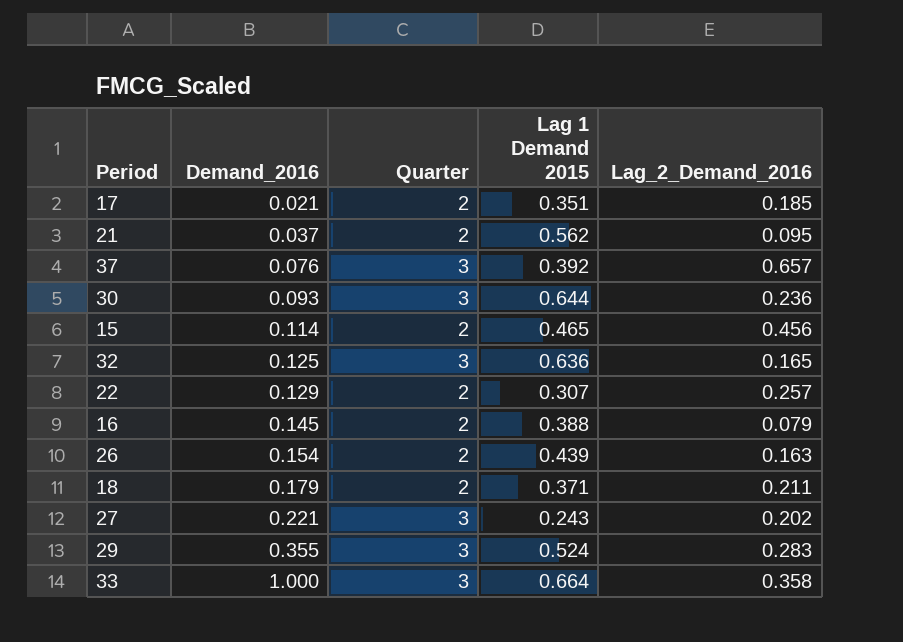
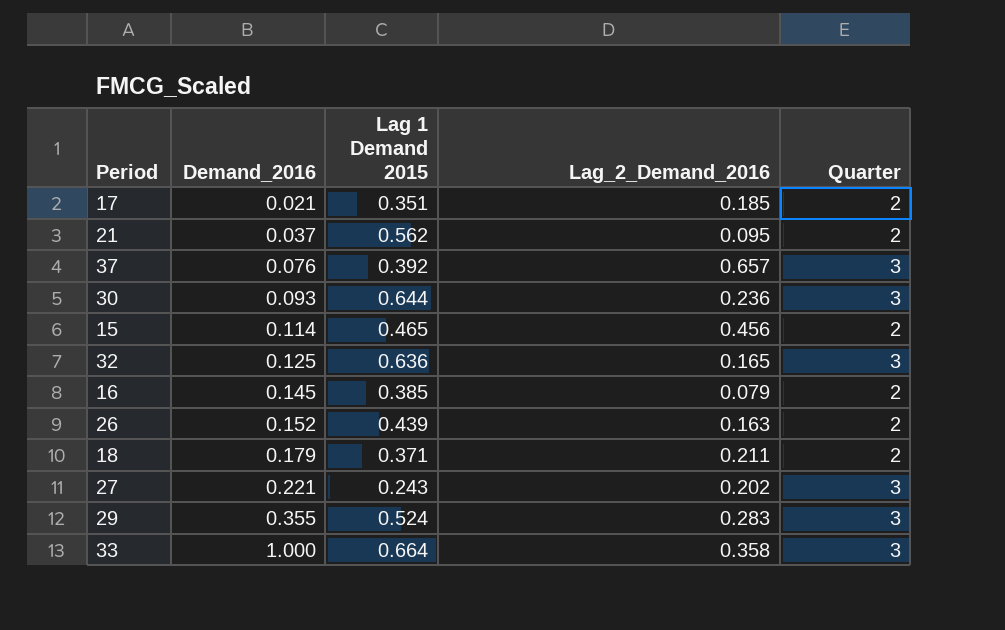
column Quarter | position: 3 -> 5
row 22: 0.129 | 2 | 0.307 | 0.257 -> none
16 | Lag 1 Demand 2015: 0.388 -> 0.385
26 | Demand_2016: 0.154 -> 0.152

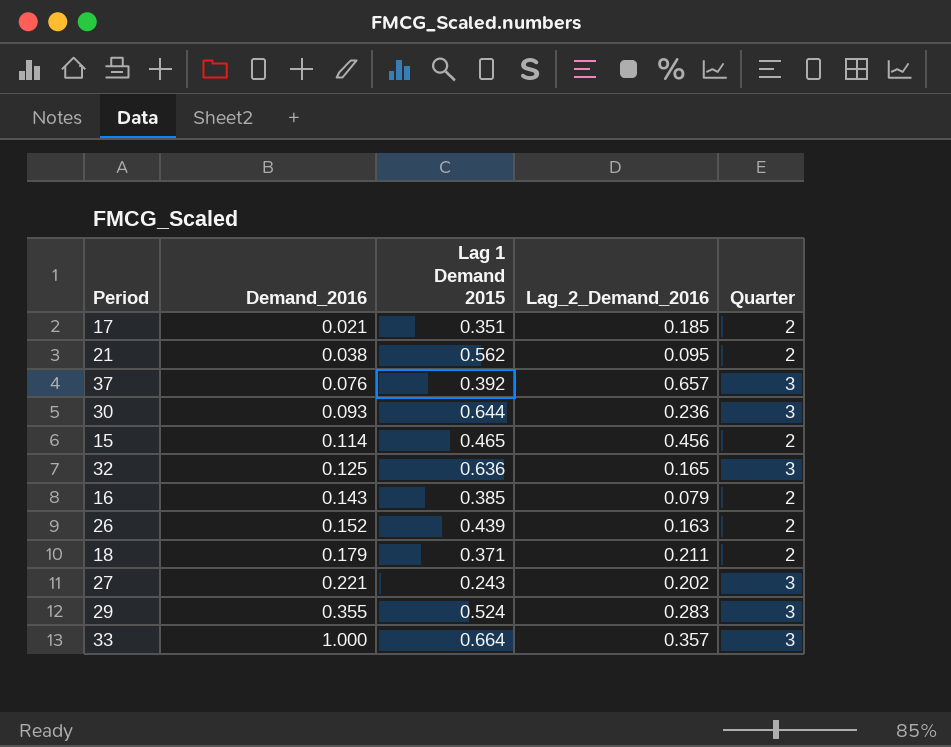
21 | Demand_2016: 0.037 -> 0.038
16 | Demand_2016: 0.145 -> 0.143
33 | Lag_2_Demand_2016: 0.358 -> 0.357

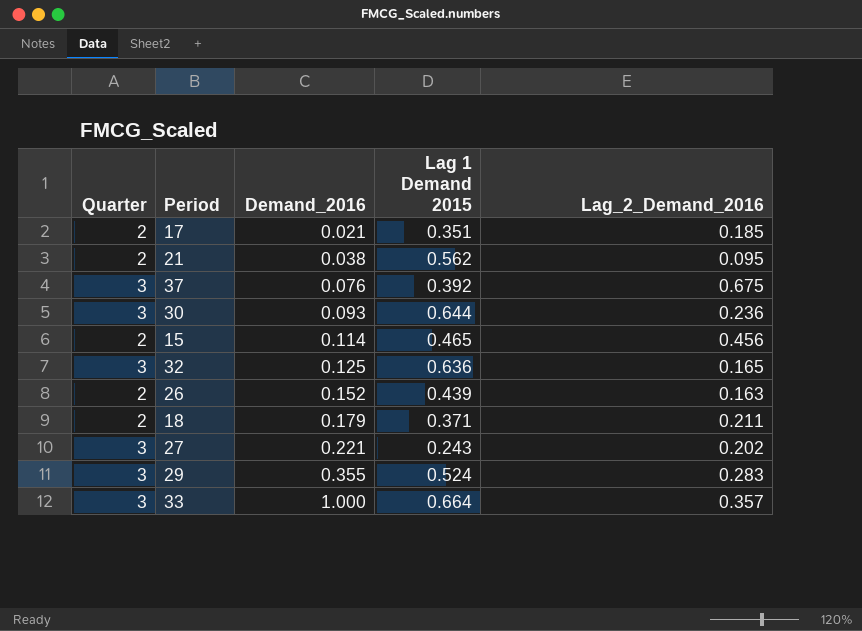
column Quarter | position: 5 -> 1
row 16: 0.143 | 0.385 | 0.079 | 2 -> none
37 | Lag_2_Demand_2016: 0.657 -> 0.675

